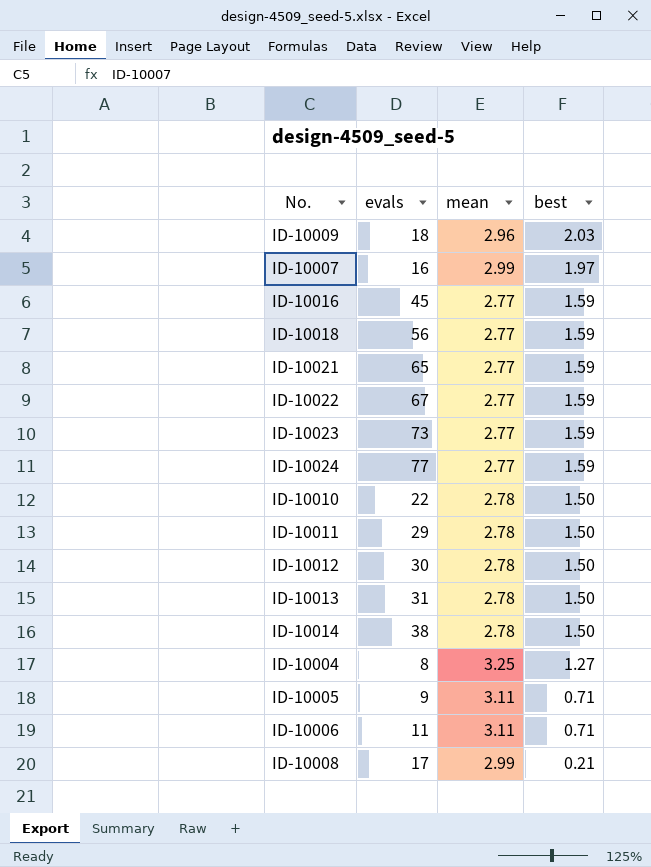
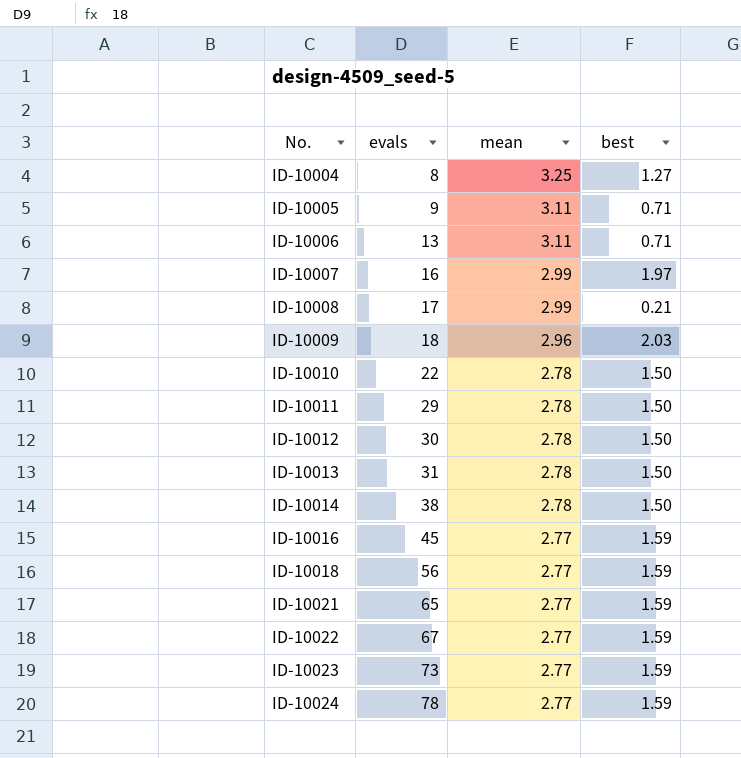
row order: best descending -> No. ascending
ID-10006 | evals: 11 -> 13
ID-10024 | evals: 77 -> 78

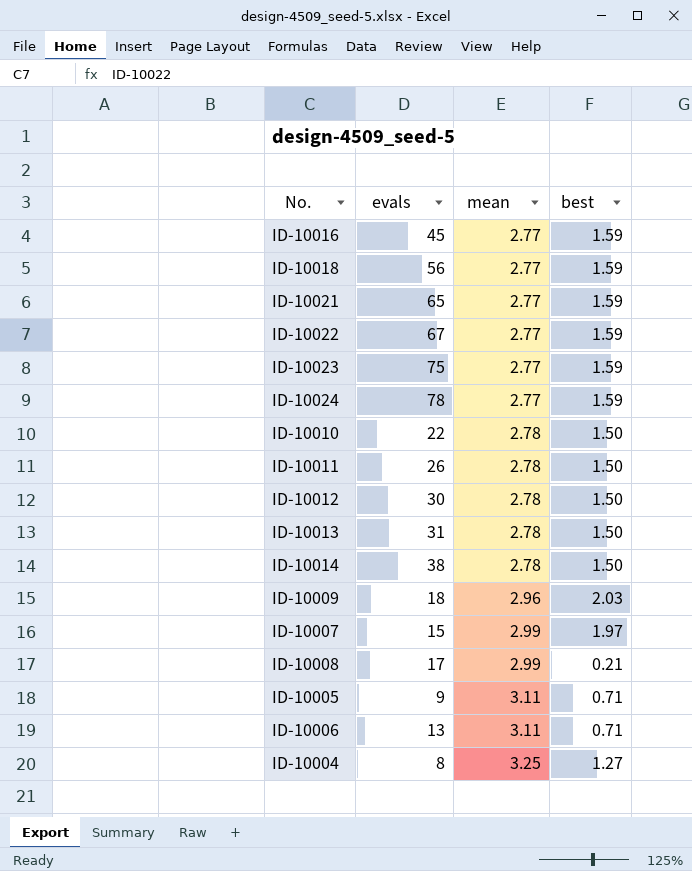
row order: No. ascending -> mean ascending
ID-10023 | evals: 73 -> 75
ID-10011 | evals: 29 -> 26
ID-10007 | evals: 16 -> 15

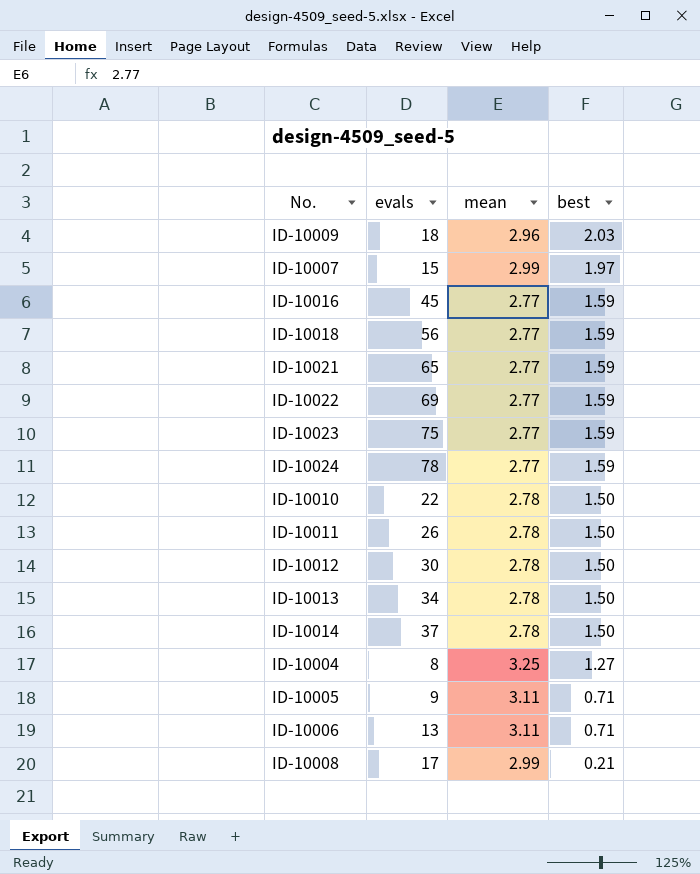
row order: mean ascending -> best descending
ID-10022 | evals: 67 -> 69
ID-10013 | evals: 31 -> 34
ID-10014 | evals: 38 -> 37

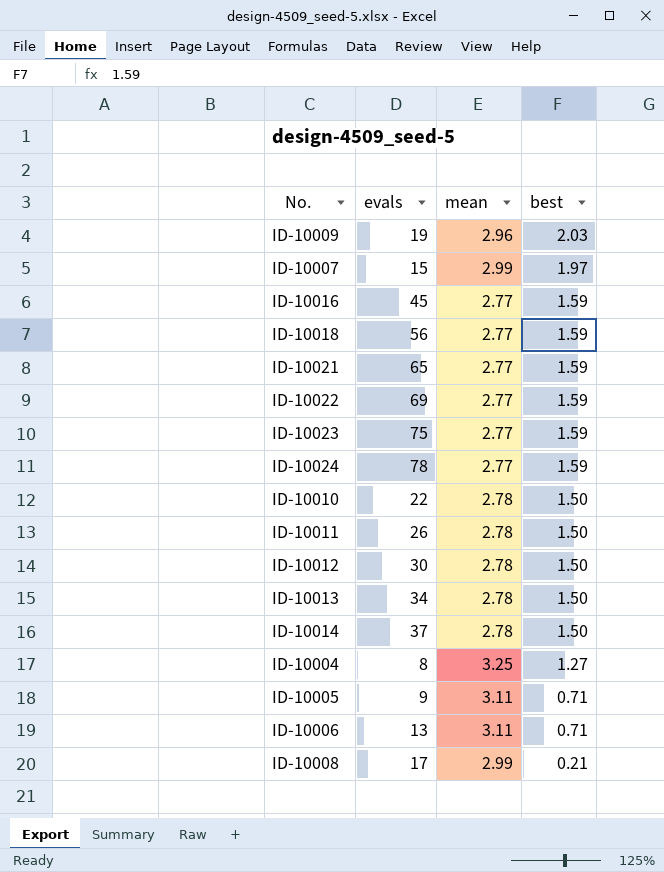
ID-10009 | evals: 18 -> 19

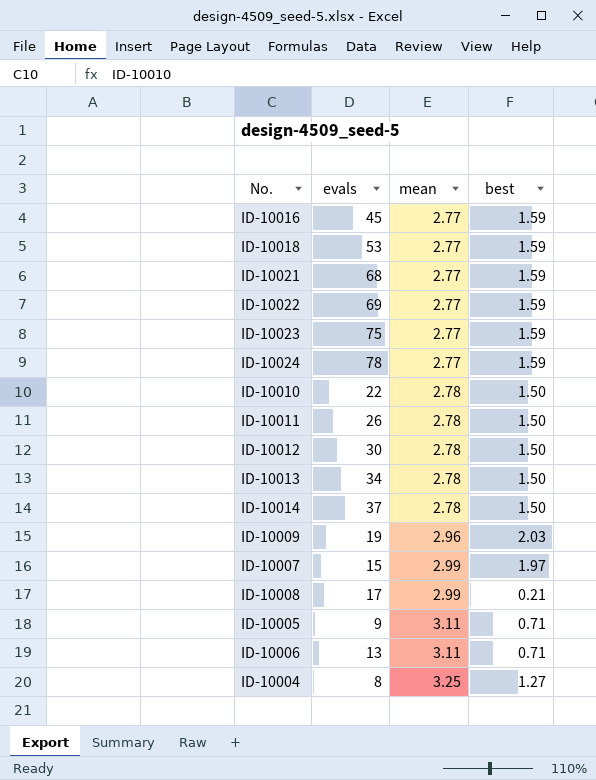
row order: best descending -> mean ascending
ID-10018 | evals: 56 -> 53
ID-10021 | evals: 65 -> 68

